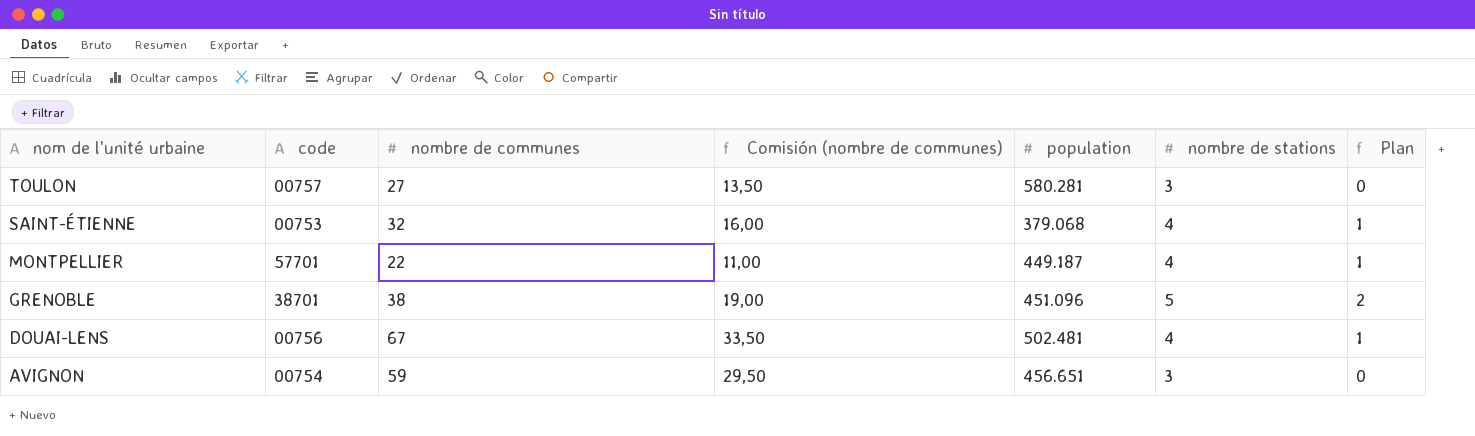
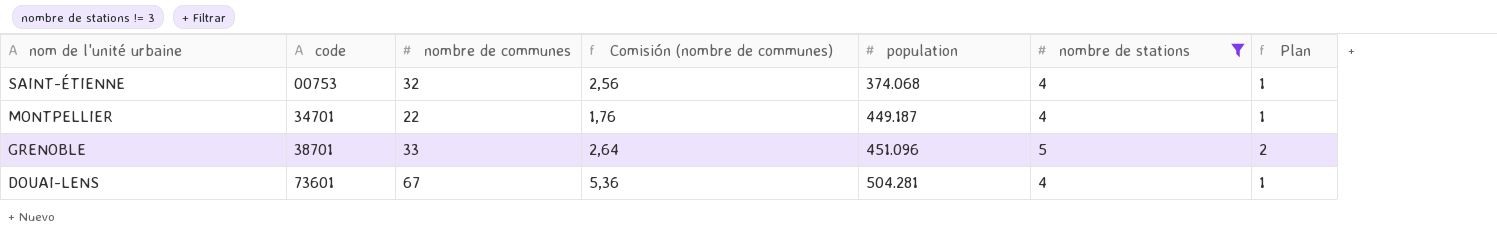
filter: none -> nombre de stations != 3
column Comisión (nombre de communes) | formula: [nombre de communes] * 0,5 -> [nombre de communes] * 0,08
SAINT-ÉTIENNE | population: 379.068 -> 374.068
MONTPELLIER | code: 57701 -> 34701
GRENOBLE | nombre de communes: 38 -> 33
DOUAI-LENS | code: 00756 -> 73601
DOUAI-LENS | population: 502.481 -> 504.281

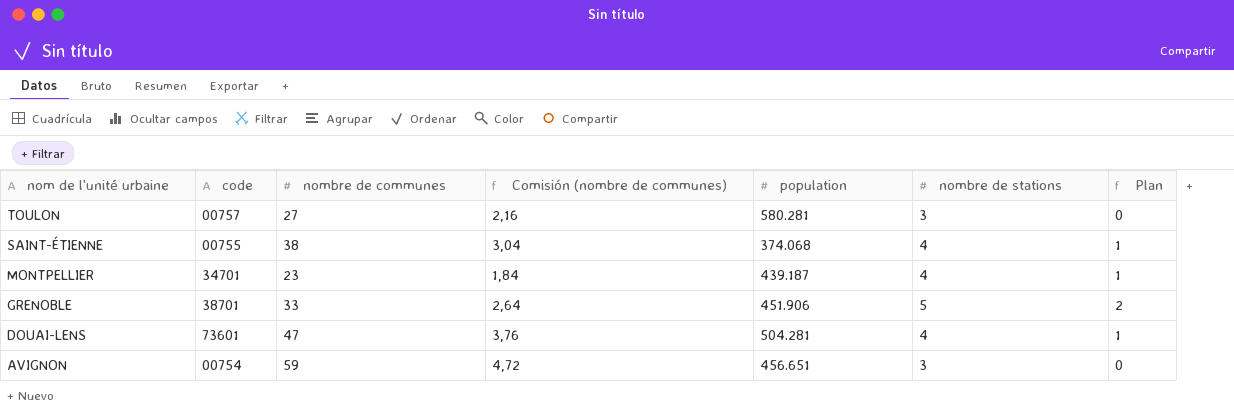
filter: nombre de stations != 3 -> none
SAINT-ÉTIENNE | code: 00753 -> 00755
SAINT-ÉTIENNE | nombre de communes: 32 -> 38
SAINT-ÉTIENNE | Comisión (nombre de communes): 2,56 -> 3,04
MONTPELLIER | nombre de communes: 22 -> 23
MONTPELLIER | Comisión (nombre de communes): 1,76 -> 1,84
MONTPELLIER | population: 449.187 -> 439.187
GRENOBLE | population: 451.096 -> 451.906
DOUAI-LENS | nombre de communes: 67 -> 47
DOUAI-LENS | Comisión (nombre de communes): 5,36 -> 3,76

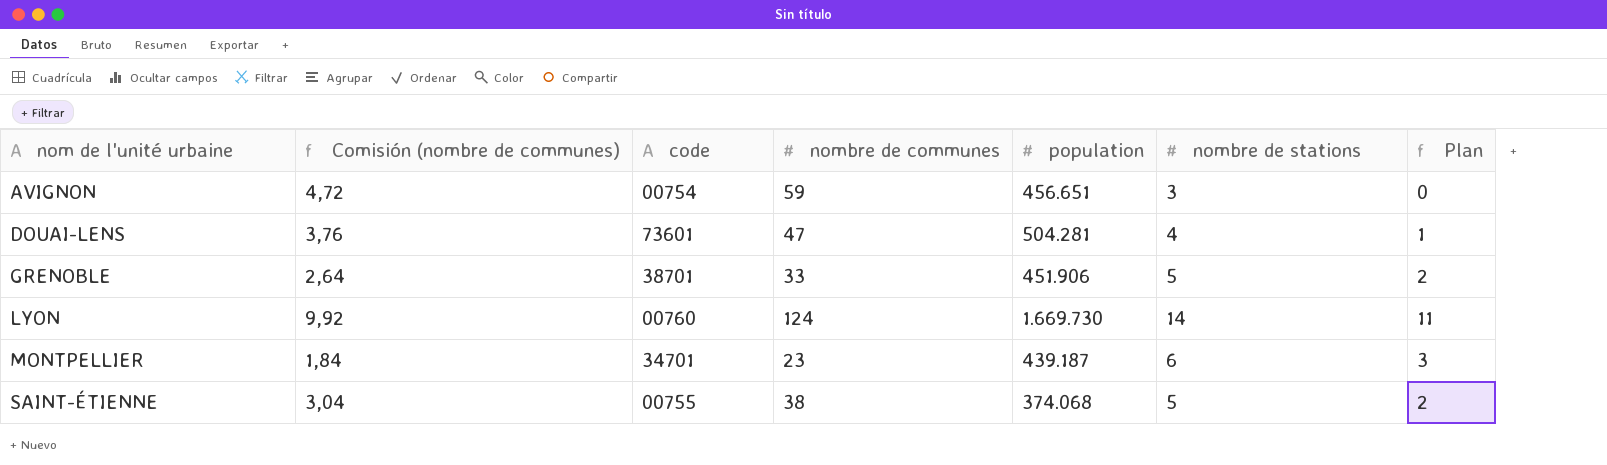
row order: nom de l'unité urbaine descending -> nom de l'unité urbaine ascending
column Comisión (nombre de communes) | position: 4 -> 2
row TOULON: 00757 | 27 | 2,16 | 580.281 | 3 | 0 -> none
row LYON: none -> 9,92 | 00760 | 124 | 1.669.730 | 14 | 11
MONTPELLIER | nombre de stations: 4 -> 6
MONTPELLIER | Plan: 1 -> 3
SAINT-ÉTIENNE | nombre de stations: 4 -> 5
SAINT-ÉTIENNE | Plan: 1 -> 2

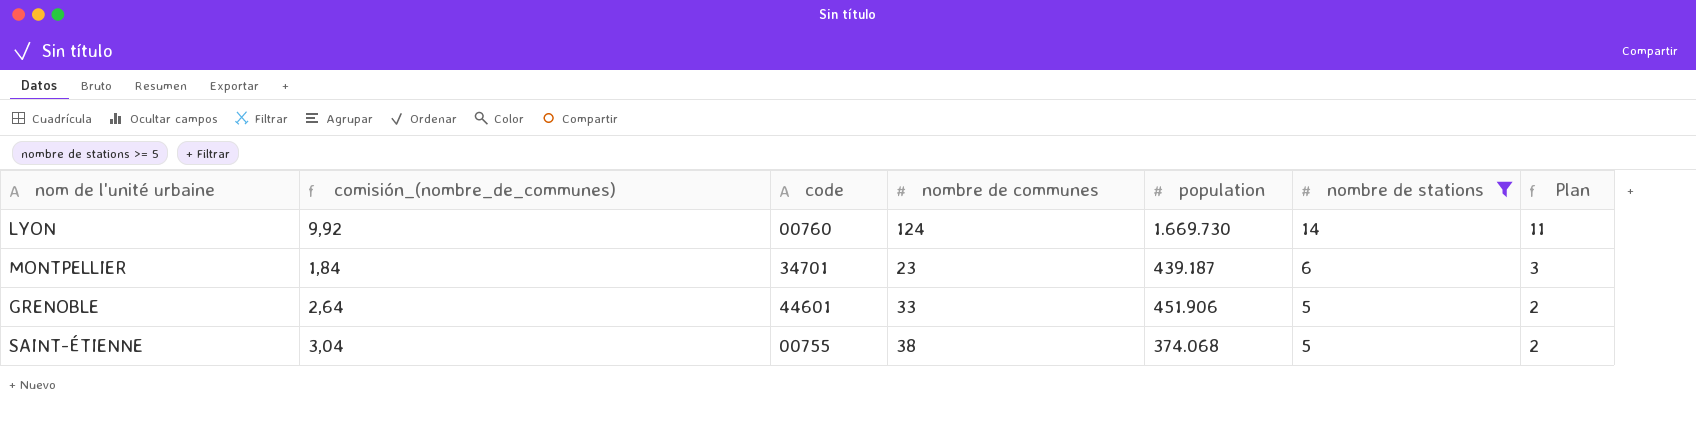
filter: none -> nombre de stations >= 5
row order: nom de l'unité urbaine ascending -> nombre de stations descending
column name: Comisión (nombre de communes) -> comisión_(nombre_de_communes)
GRENOBLE | code: 38701 -> 44601

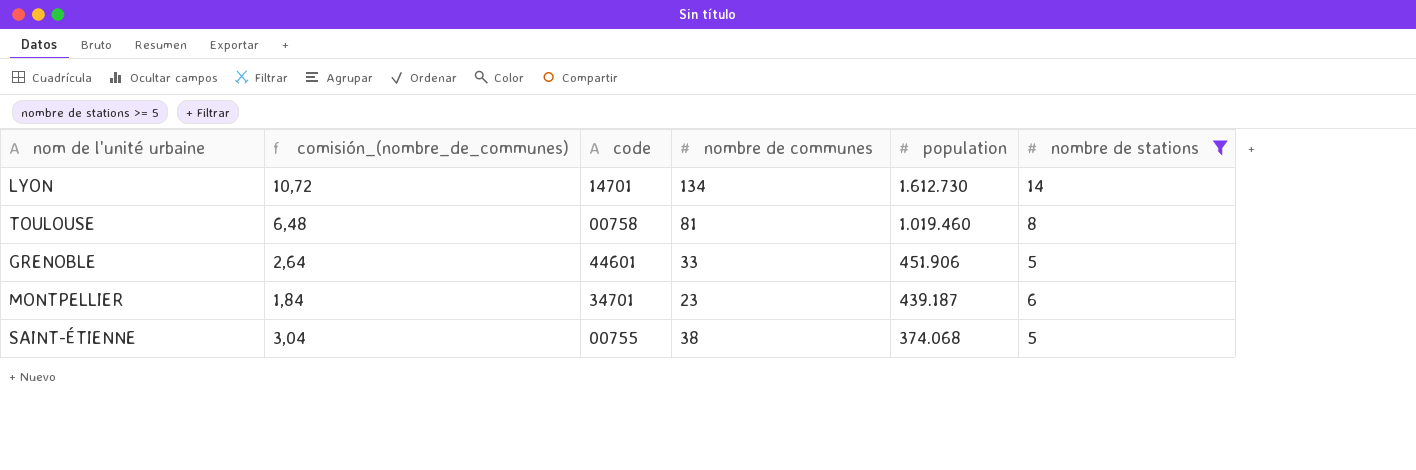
row order: nombre de stations descending -> population descending
column Plan | formula: [nombre de stations] - 3 -> none
LYON | comisión_(nombre_de_communes): 9,92 -> 10,72
LYON | code: 00760 -> 14701
LYON | nombre de communes: 124 -> 134
LYON | population: 1.669.730 -> 1.612.730
row TOULOUSE: none -> 6,48 | 00758 | 81 | 1.019.460 | 8

